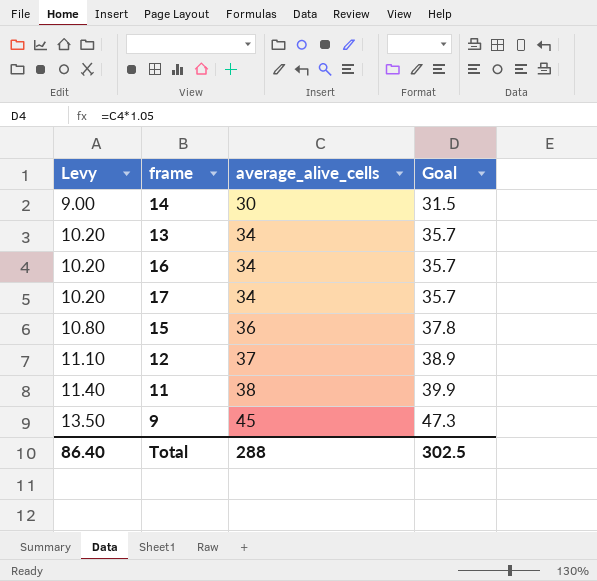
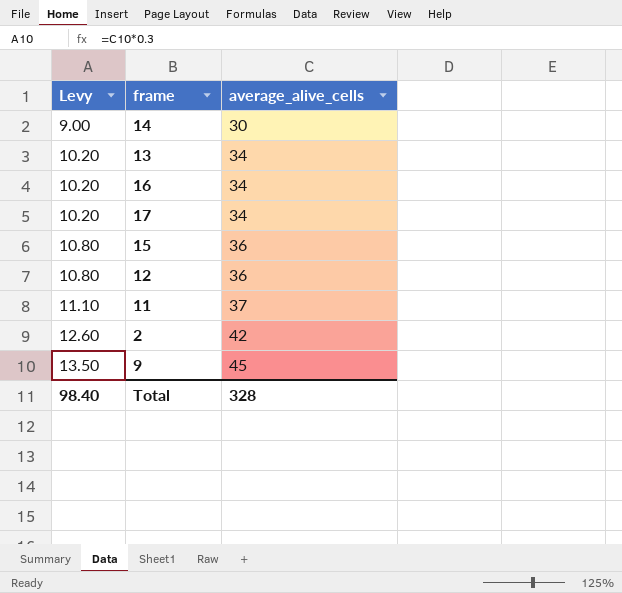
column Goal | formula: [average_alive_cells] * 1.05 -> none
12 | Levy: 11.10 -> 10.80
12 | average_alive_cells: 37 -> 36
11 | Levy: 11.40 -> 11.10
11 | average_alive_cells: 38 -> 37
row 2: none -> 12.60 | 42
Total | Levy: 86.40 -> 98.40
Total | average_alive_cells: 288 -> 328

